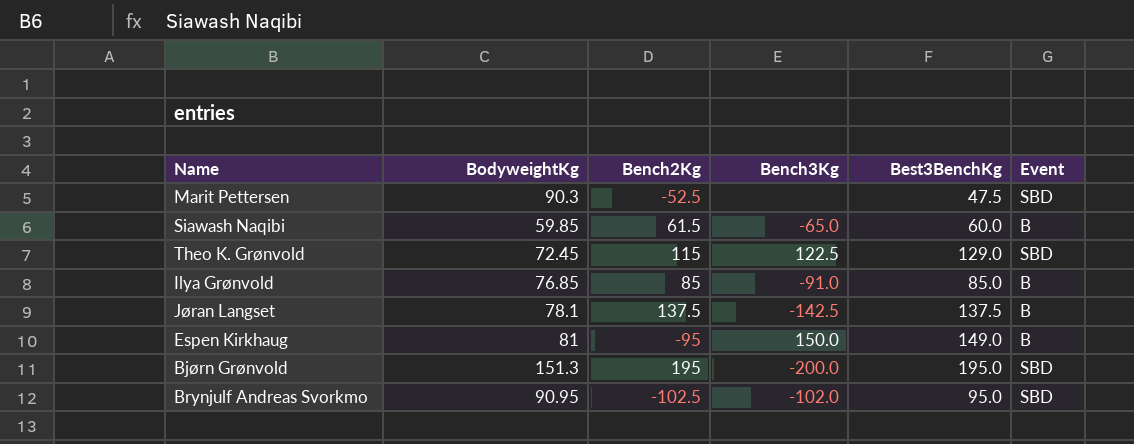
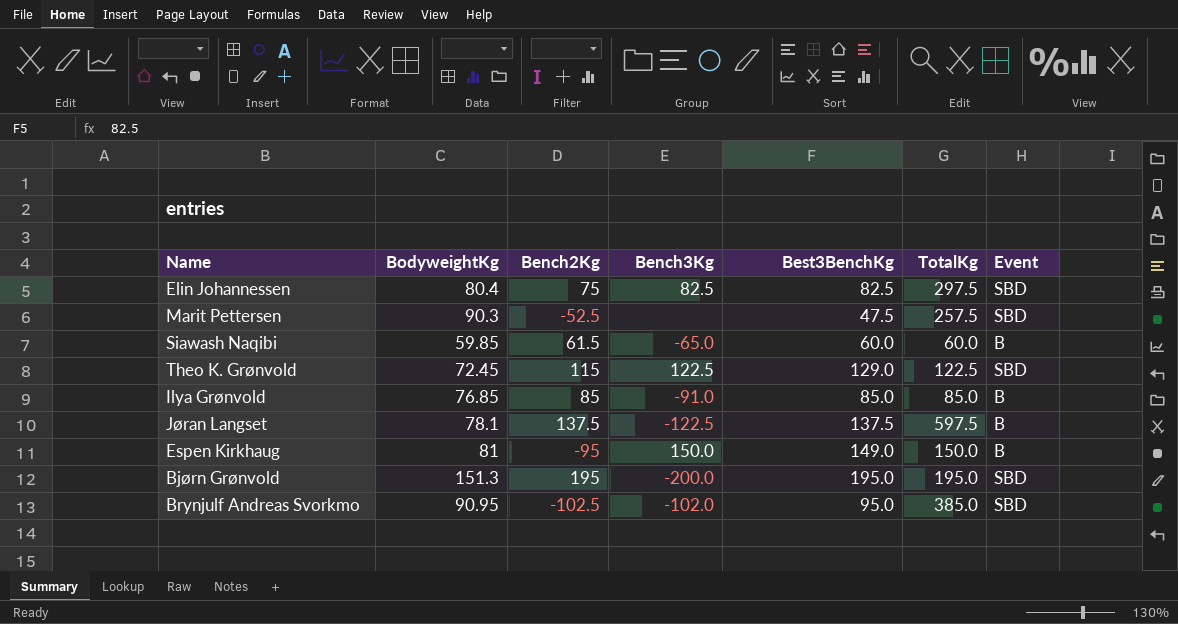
column TotalKg | position: none -> 6
row Elin Johannessen: none -> 80.4 | 75 | 82.5 | 82.5 | 297.5 | SBD
Jøran Langset | Bench3Kg: -142.5 -> -122.5

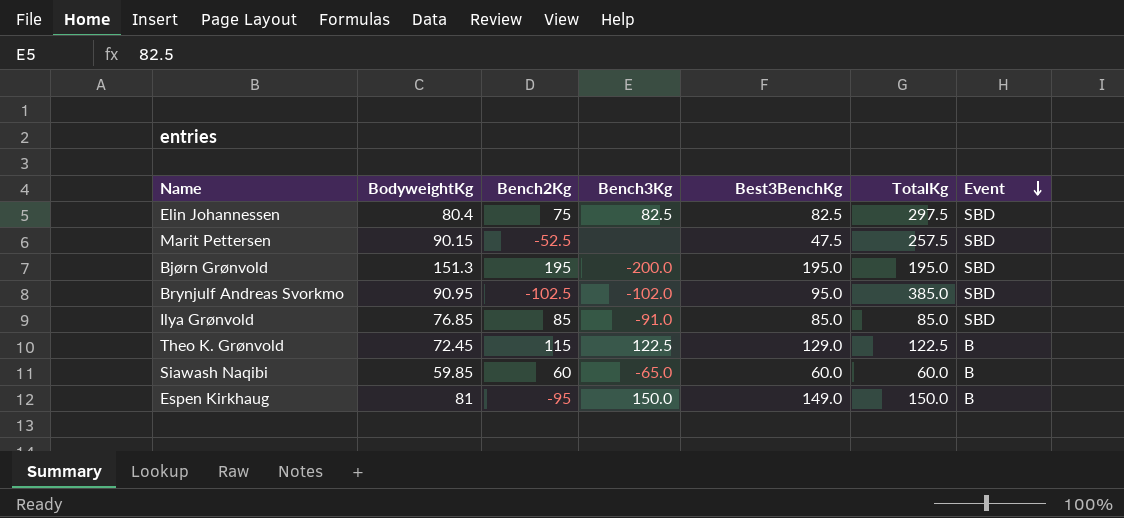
row order: none -> Event descending
row Jøran Langset: 78.1 | 137.5 | -122.5 | 137.5 | 597.5 | B -> none
Marit Pettersen | BodyweightKg: 90.3 -> 90.15
Ilya Grønvold | Event: B -> SBD
Theo K. Grønvold | Event: SBD -> B
Siawash Naqibi | Bench2Kg: 61.5 -> 60

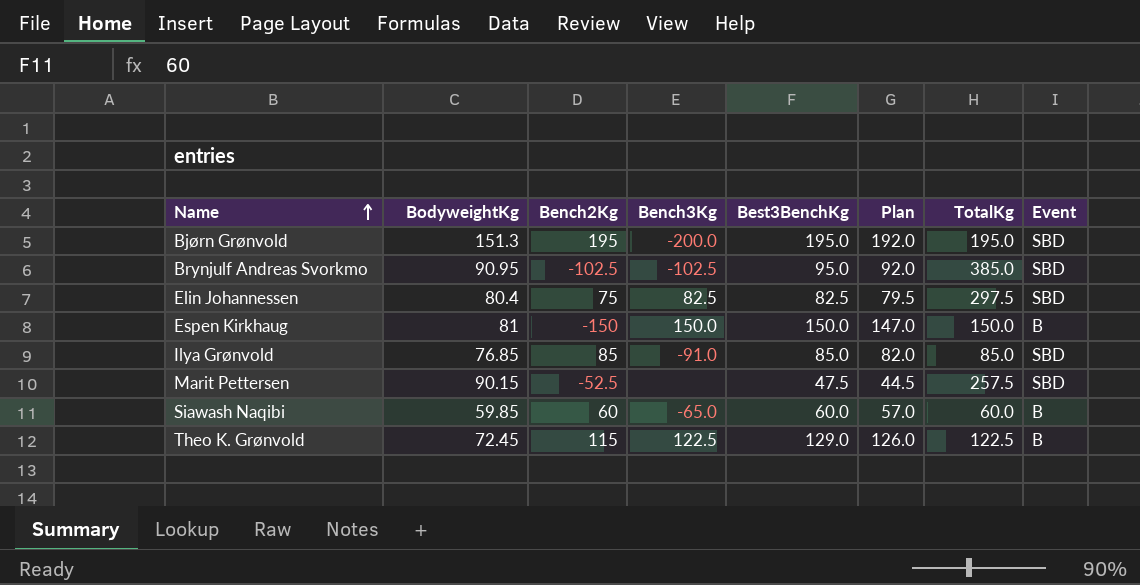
row order: Event descending -> Name ascending
column Plan | formula: none -> [Best3BenchKg] - 3
Brynjulf Andreas Svorkmo | Bench3Kg: -102.0 -> -102.5
Espen Kirkhaug | Bench2Kg: -95 -> -150
Espen Kirkhaug | Best3BenchKg: 149.0 -> 150.0

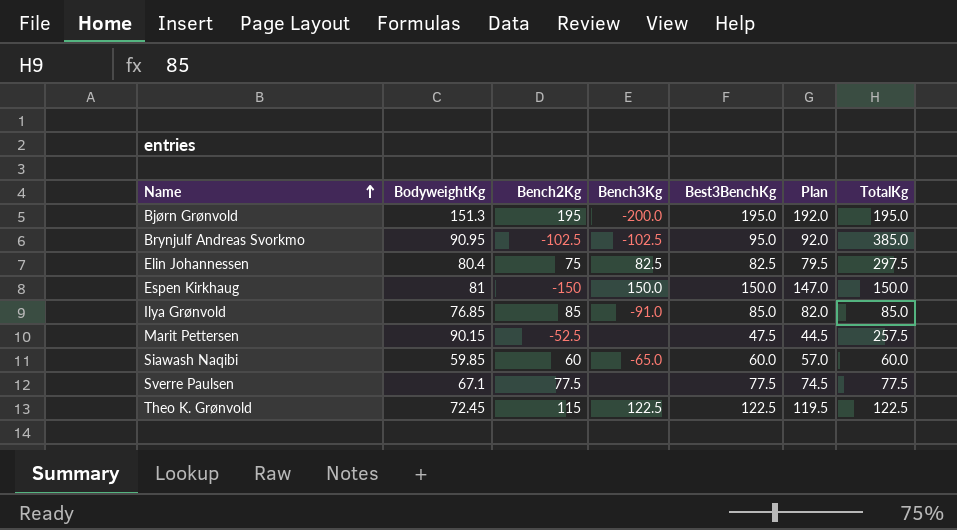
column Event | position: 8 -> none
row Sverre Paulsen: none -> 67.1 | 77.5 | none | 77.5 | 74.5 | 77.5
Theo K. Grønvold | Best3BenchKg: 129.0 -> 122.5
Theo K. Grønvold | Plan: 126.0 -> 119.5

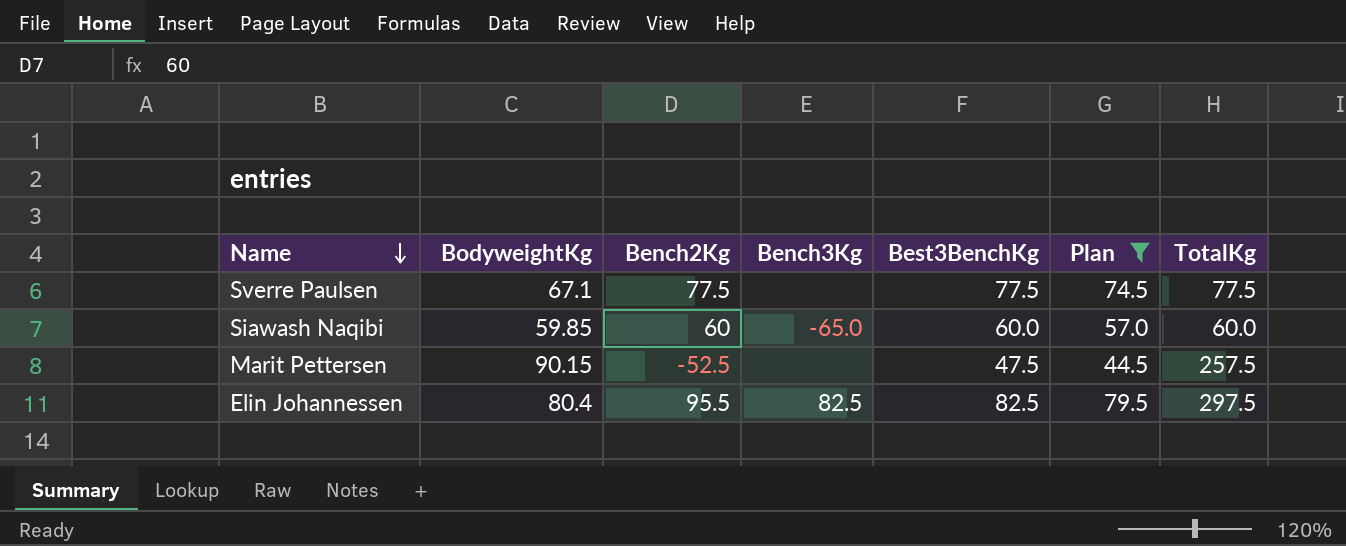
filter: none -> Plan <= 79.5
row order: Name ascending -> Name descending
Elin Johannessen | Bench2Kg: 75 -> 95.5

